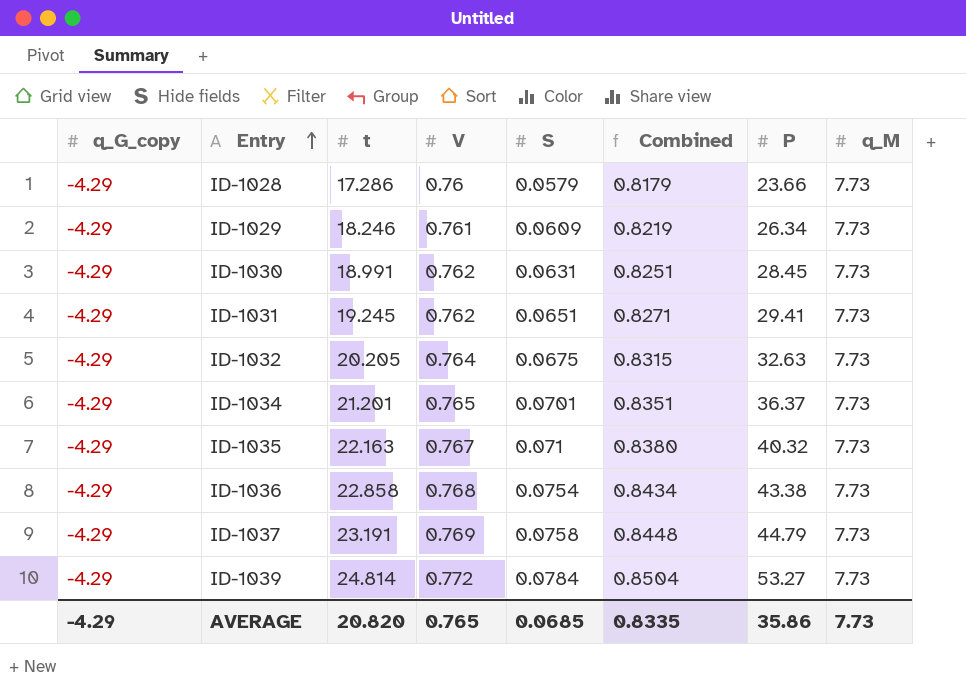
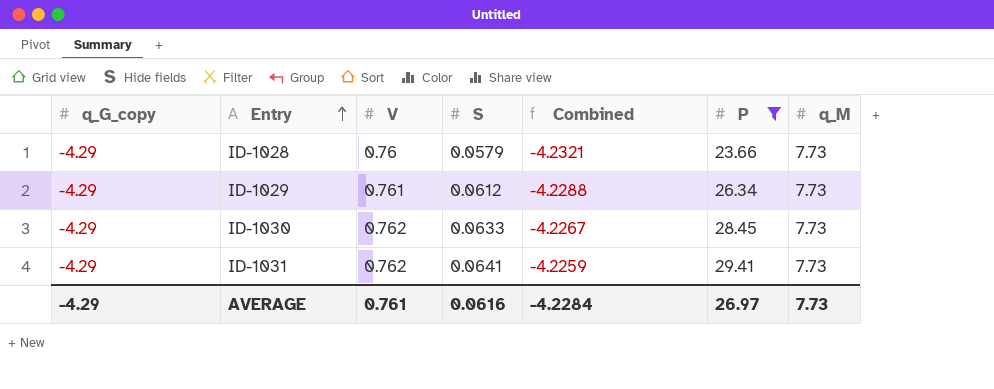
filter: none -> P <= 29.41
column t | position: 3 -> none
column Combined | formula: [V] + [S] -> [q_G_copy] + [S]
ID-1029 | S: 0.0609 -> 0.0612
ID-1030 | S: 0.0631 -> 0.0633
ID-1031 | S: 0.0651 -> 0.0641
AVERAGE | V: 0.765 -> 0.761
AVERAGE | S: 0.0685 -> 0.0616
AVERAGE | Combined: 0.8335 -> -4.2284
AVERAGE | P: 35.86 -> 26.97

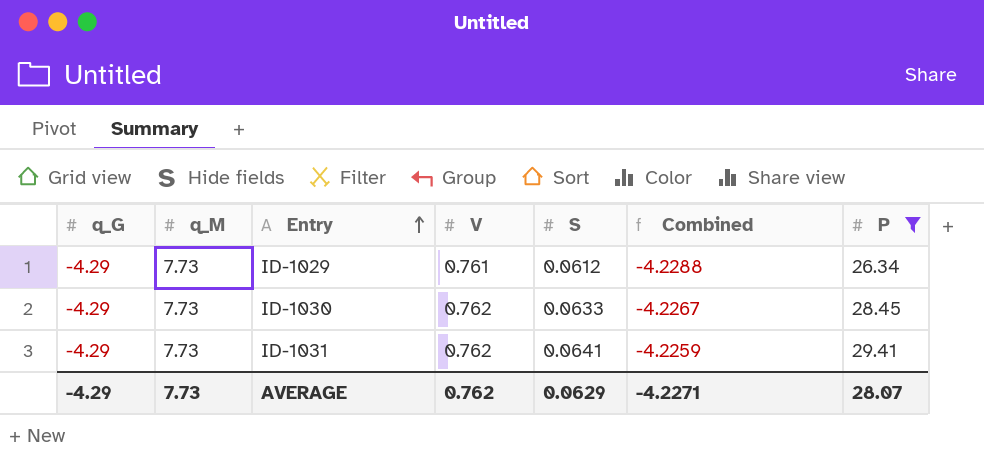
column name: q_G_copy -> q_G
column q_M | position: 7 -> 2
row ID-1028: -4.29 | 0.76 | 0.0579 | -4.2321 | 23.66 | 7.73 -> none
AVERAGE | V: 0.761 -> 0.762
AVERAGE | S: 0.0616 -> 0.0629
AVERAGE | Combined: -4.2284 -> -4.2271
AVERAGE | P: 26.97 -> 28.07

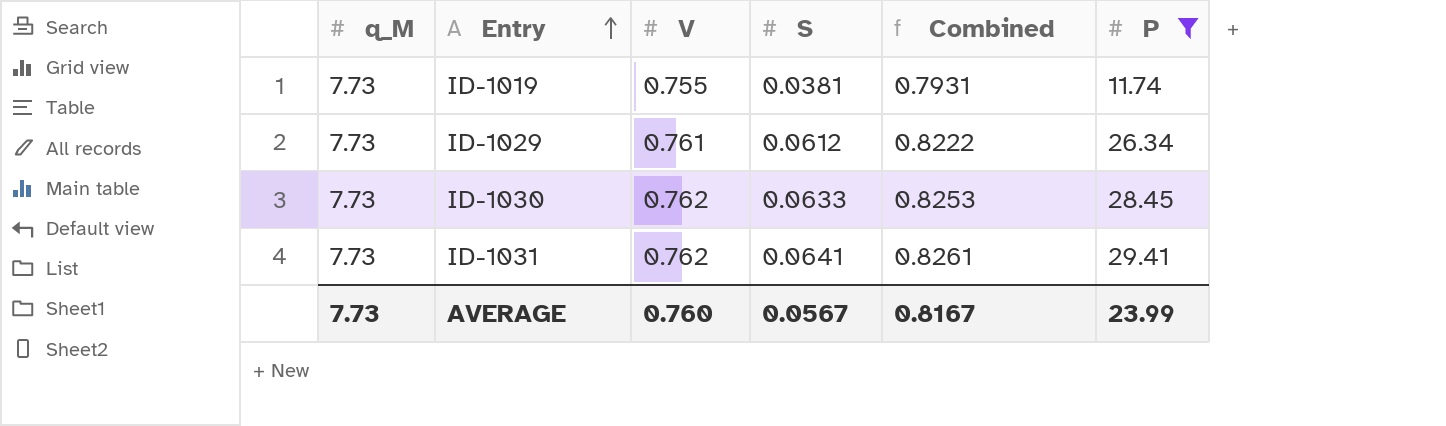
column q_G | position: 1 -> none
column Combined | formula: [q_G] + [S] -> [V] + [S]
row ID-1019: none -> 7.73 | 0.755 | 0.0381 | 0.7931 | 11.74
AVERAGE | V: 0.762 -> 0.760
AVERAGE | S: 0.0629 -> 0.0567
AVERAGE | Combined: -4.2271 -> 0.8167
AVERAGE | P: 28.07 -> 23.99

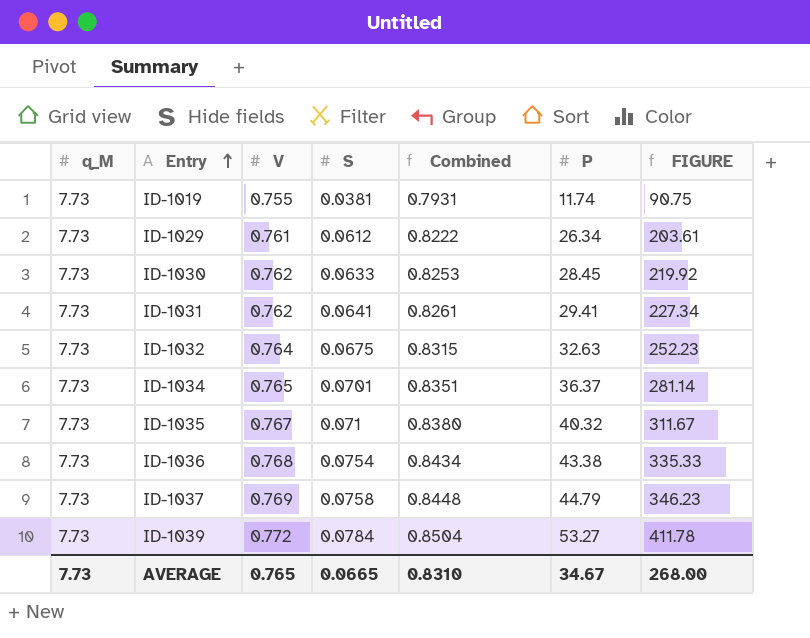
filter: P <= 29.41 -> none
column FIGURE | formula: none -> [q_M] * [P]
AVERAGE | V: 0.760 -> 0.765
AVERAGE | S: 0.0567 -> 0.0665
AVERAGE | Combined: 0.8167 -> 0.8310
AVERAGE | P: 23.99 -> 34.67

